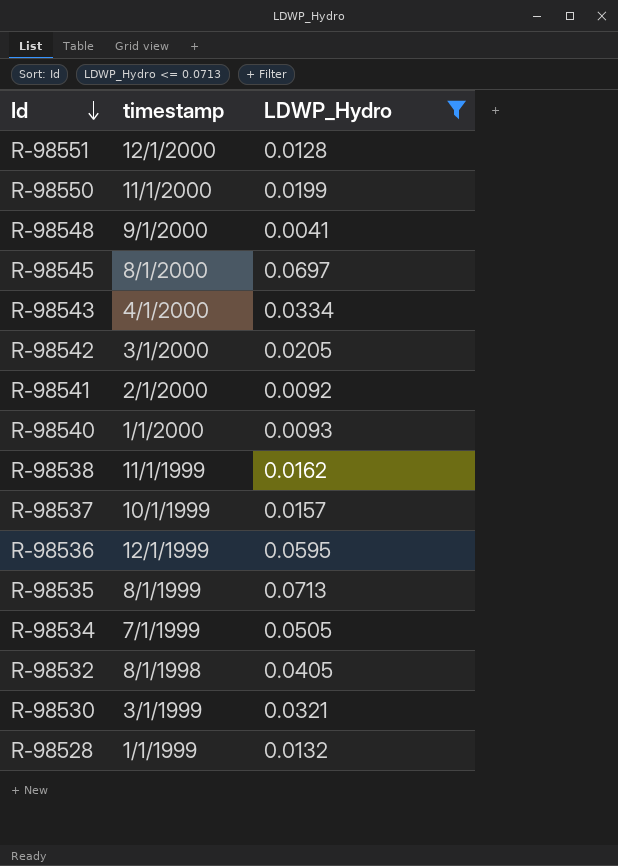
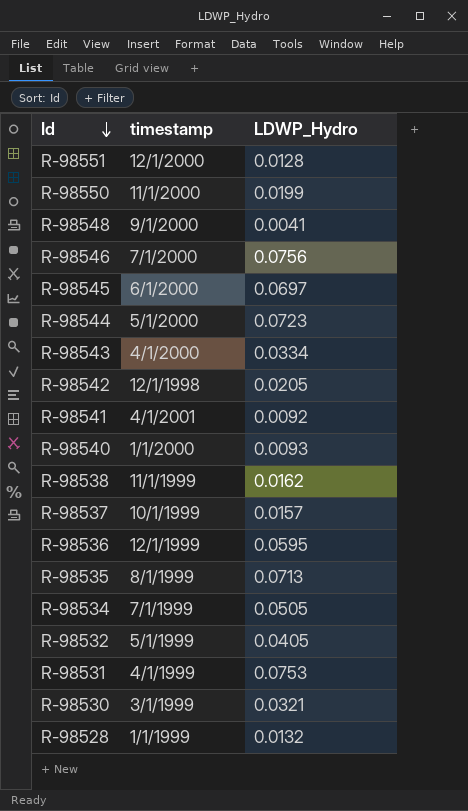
filter: LDWP_Hydro <= 0.0713 -> none
R-98545 | timestamp: 8/1/2000 -> 6/1/2000
R-98542 | timestamp: 3/1/2000 -> 12/1/1998
R-98541 | timestamp: 2/1/2000 -> 4/1/2001
R-98532 | timestamp: 8/1/1998 -> 5/1/1999

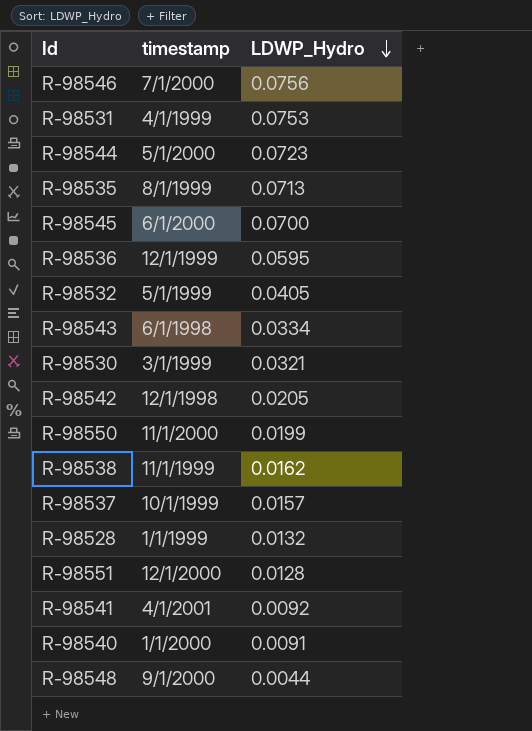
row order: Id descending -> LDWP_Hydro descending
row R-98534: 7/1/1999 | 0.0505 -> none
R-98545 | LDWP_Hydro: 0.0697 -> 0.0700
R-98543 | timestamp: 4/1/2000 -> 6/1/1998
R-98540 | LDWP_Hydro: 0.0093 -> 0.0091
R-98548 | LDWP_Hydro: 0.0041 -> 0.0044

